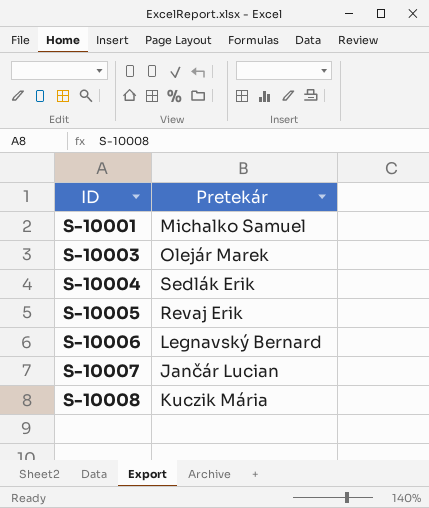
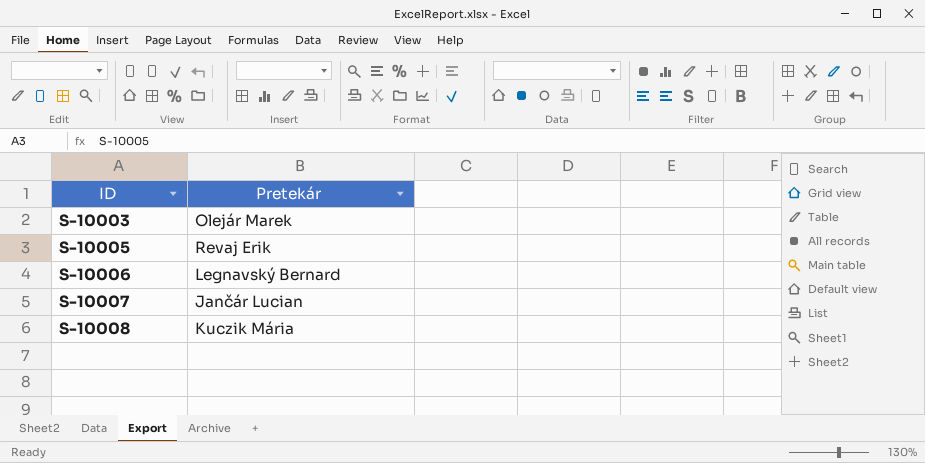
row S-10001: Michalko Samuel -> none
row S-10004: Sedlák Erik -> none

